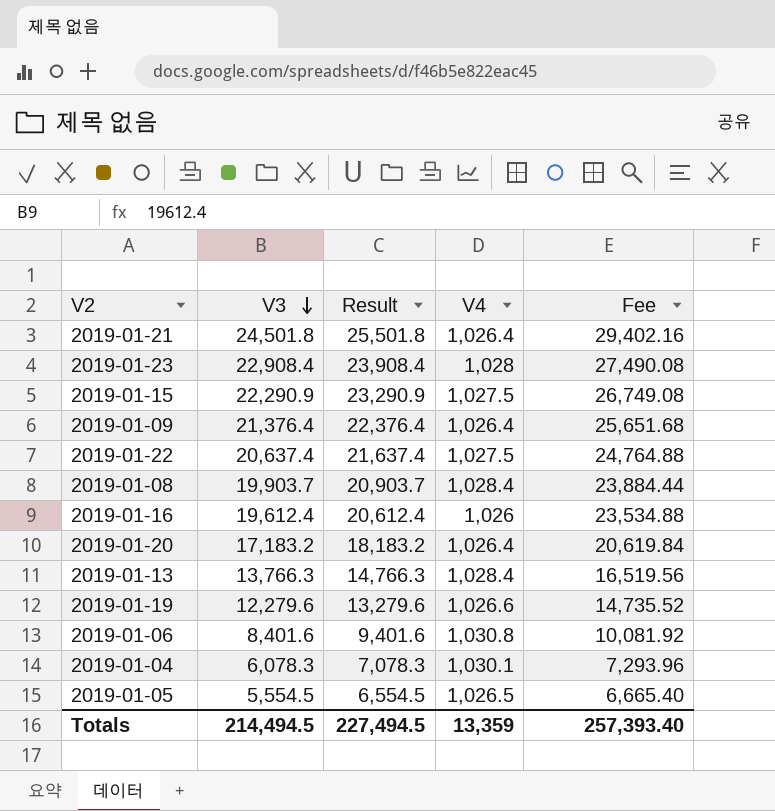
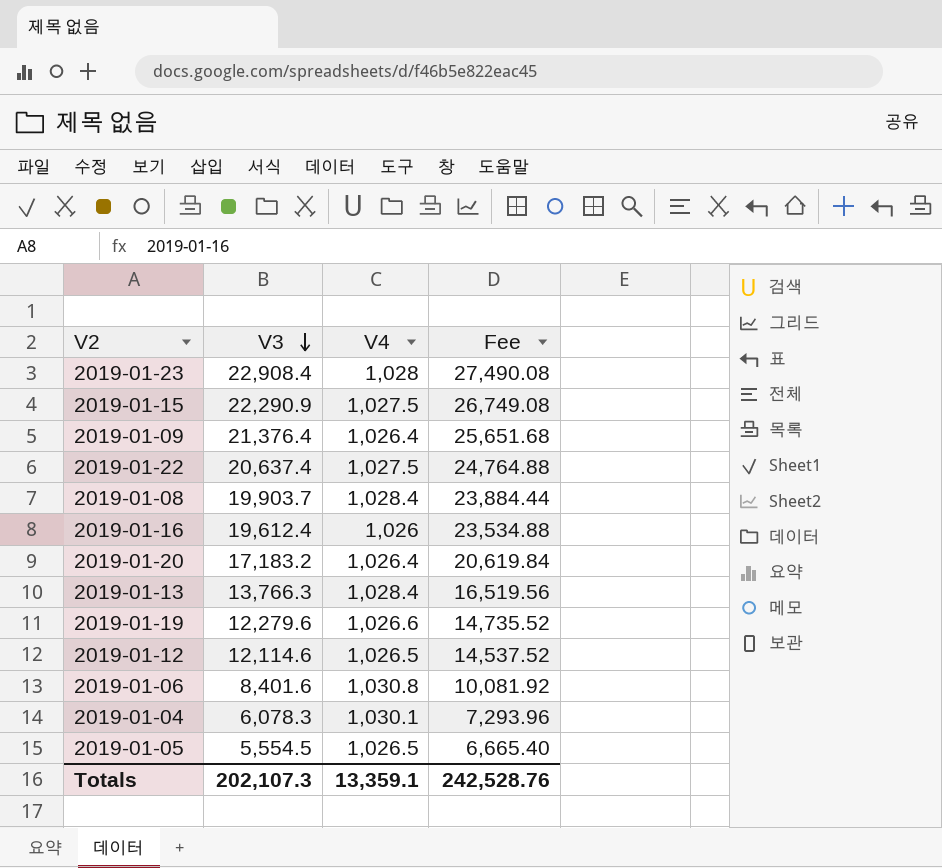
column Result | formula: [V3] + 1000 -> none
row 2019-01-21: 24,501.8 | 25,501.8 | 1,026.4 | 29,402.16 -> none
row 2019-01-12: none -> 12,114.6 | 1,026.5 | 14,537.52
Totals | V3: 214,494.5 -> 202,107.3
Totals | V4: 13,359 -> 13,359.1
Totals | Fee: 257,393.40 -> 242,528.76

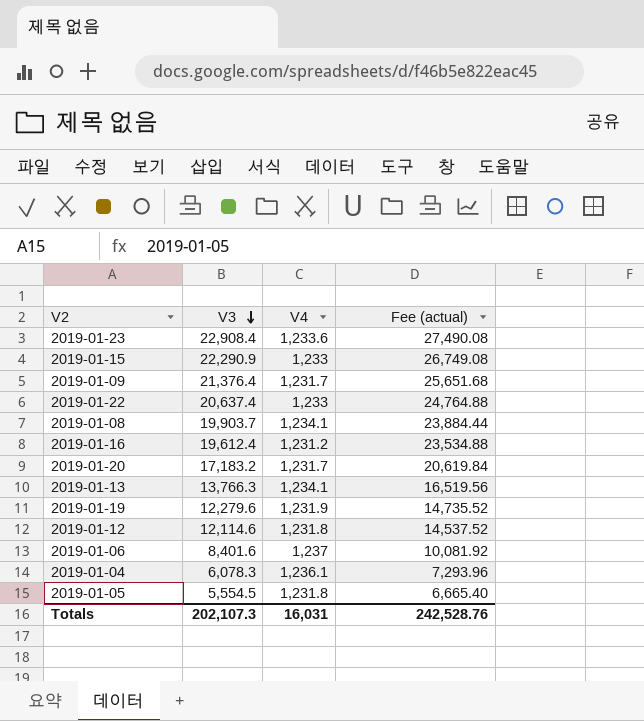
column name: Fee -> Fee (actual)
2019-01-23 | V4: 1,028 -> 1,233.6
2019-01-15 | V4: 1,027.5 -> 1,233
2019-01-09 | V4: 1,026.4 -> 1,231.7
2019-01-22 | V4: 1,027.5 -> 1,233
2019-01-08 | V4: 1,028.4 -> 1,234.1
2019-01-16 | V4: 1,026 -> 1,231.2
2019-01-20 | V4: 1,026.4 -> 1,231.7
2019-01-13 | V4: 1,028.4 -> 1,234.1
2019-01-19 | V4: 1,026.6 -> 1,231.9
2019-01-12 | V4: 1,026.5 -> 1,231.8
2019-01-06 | V4: 1,030.8 -> 1,237
2019-01-04 | V4: 1,030.1 -> 1,236.1
2019-01-05 | V4: 1,026.5 -> 1,231.8
Totals | V4: 13,359.1 -> 16,031

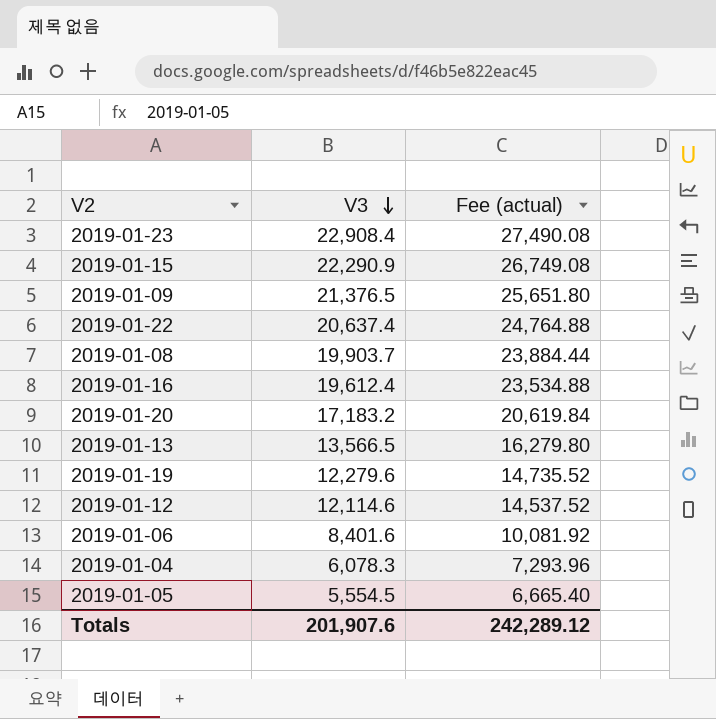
column V4 | position: 3 -> none
2019-01-09 | V3: 21,376.4 -> 21,376.5
2019-01-09 | Fee (actual): 25,651.68 -> 25,651.80
2019-01-13 | V3: 13,766.3 -> 13,566.5
2019-01-13 | Fee (actual): 16,519.56 -> 16,279.80
Totals | V3: 202,107.3 -> 201,907.6
Totals | Fee (actual): 242,528.76 -> 242,289.12

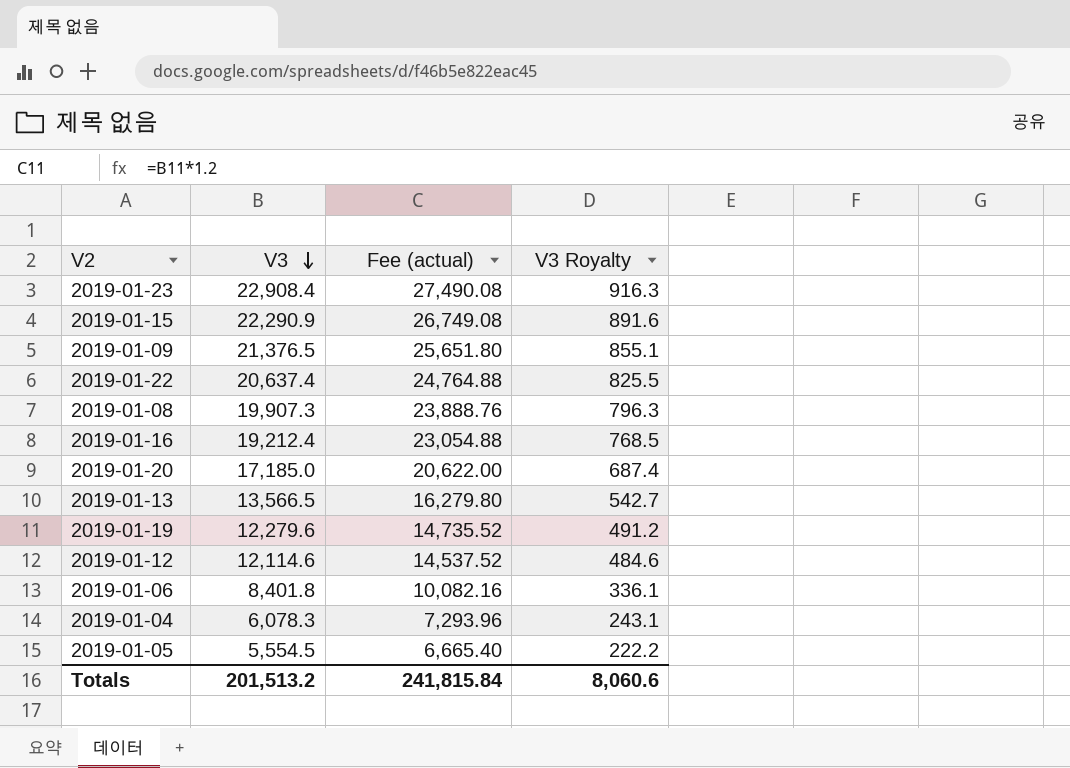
column V3 Royalty | formula: none -> [V3] * 0.04
2019-01-08 | V3: 19,903.7 -> 19,907.3
2019-01-08 | Fee (actual): 23,884.44 -> 23,888.76
2019-01-16 | V3: 19,612.4 -> 19,212.4
2019-01-16 | Fee (actual): 23,534.88 -> 23,054.88
2019-01-20 | V3: 17,183.2 -> 17,185.0
2019-01-20 | Fee (actual): 20,619.84 -> 20,622.00
2019-01-06 | V3: 8,401.6 -> 8,401.8
2019-01-06 | Fee (actual): 10,081.92 -> 10,082.16
Totals | V3: 201,907.6 -> 201,513.2
Totals | Fee (actual): 242,289.12 -> 241,815.84

